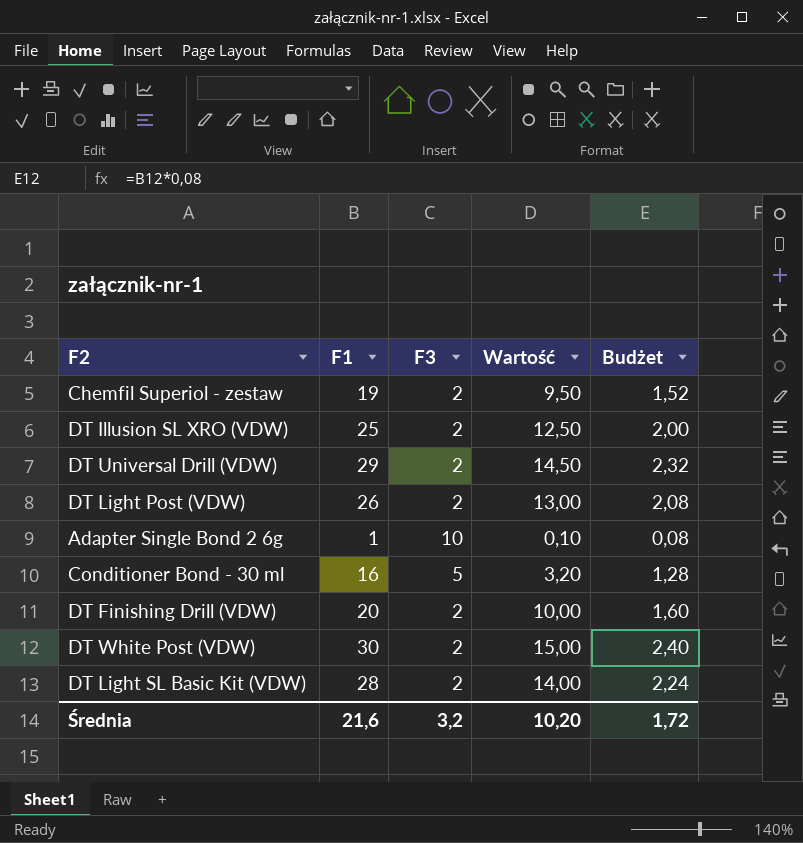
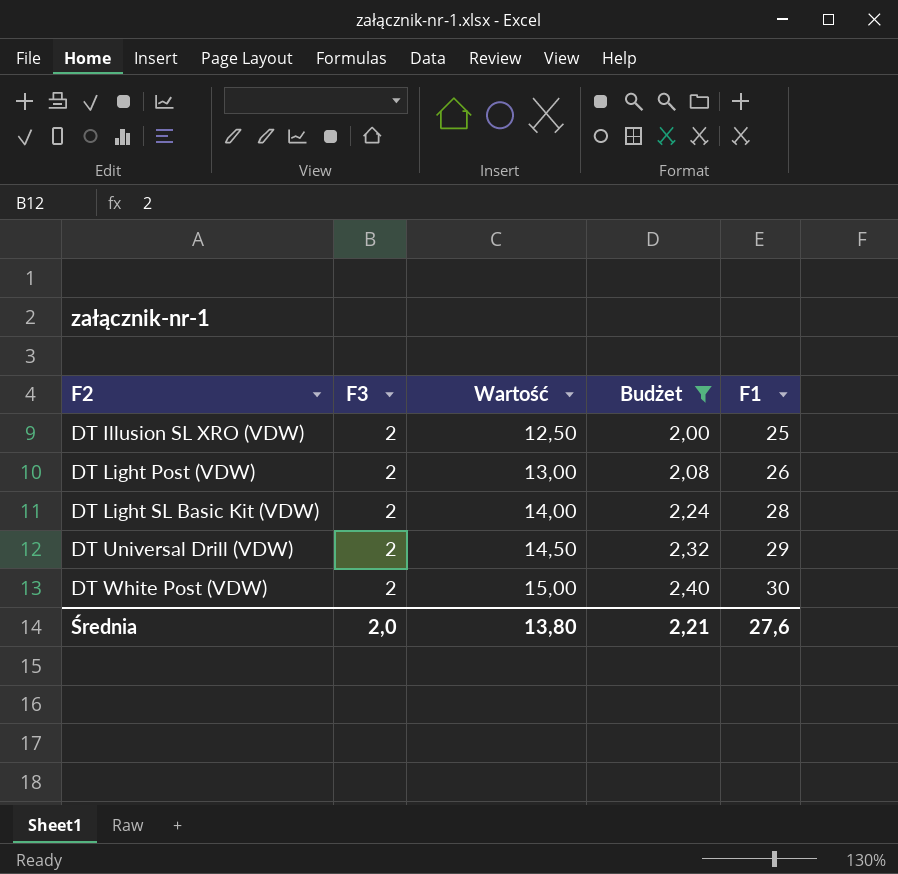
filter: none -> Budżet >= 2,00
row order: none -> F2 ascending
column F1 | position: 2 -> 5
Średnia | F3: 3,2 -> 2,0
Średnia | Wartość: 10,20 -> 13,80
Średnia | Budżet: 1,72 -> 2,21
Średnia | F1: 21,6 -> 27,6

